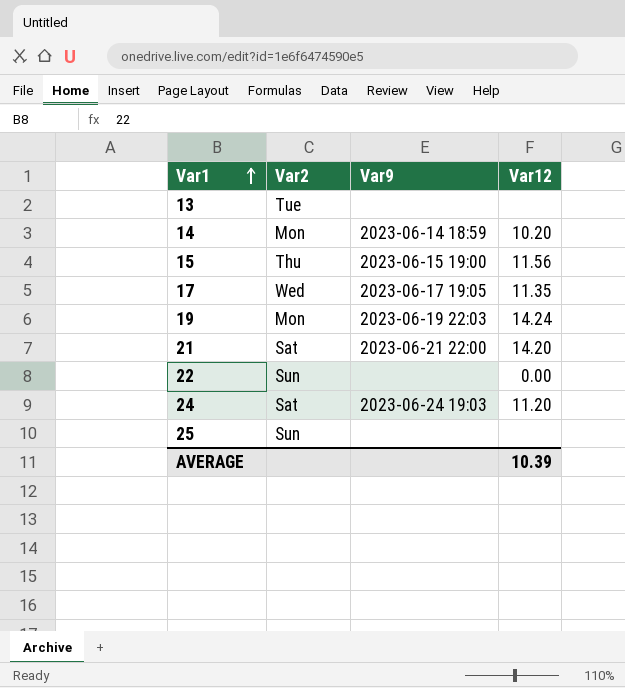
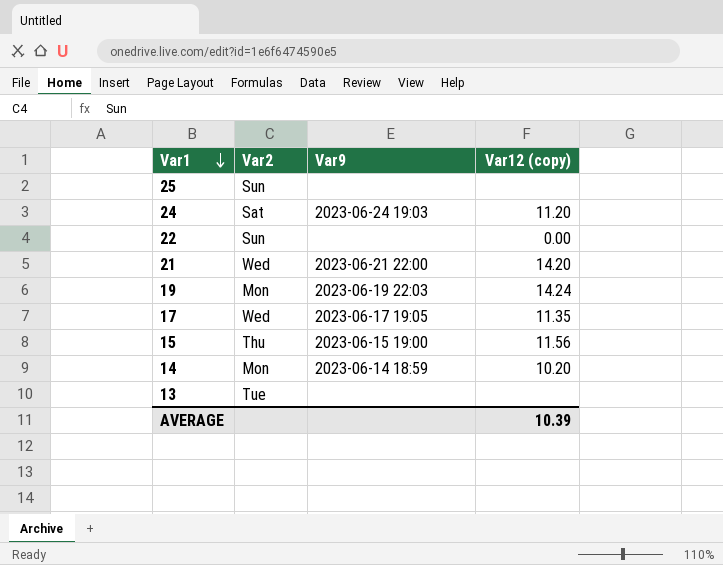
row order: Var1 ascending -> Var1 descending
column name: Var12 -> Var12 (copy)
21 | Var2: Sat -> Wed

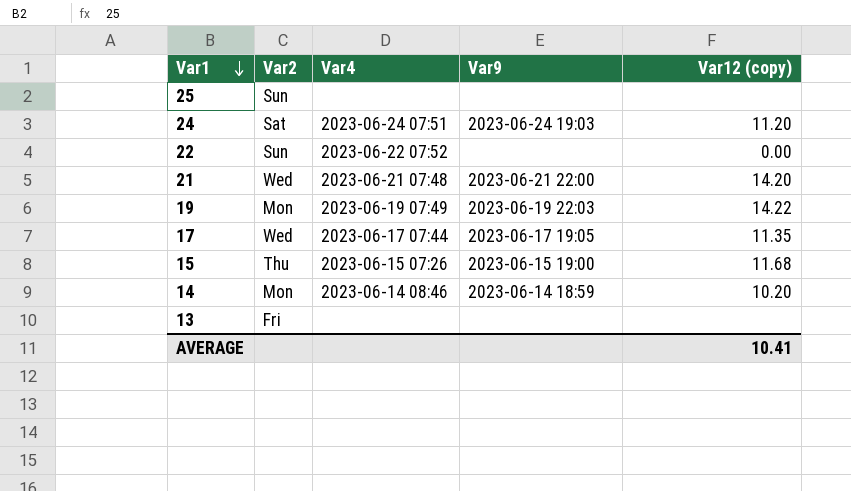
column Var4 | position: none -> 3
19 | Var12 (copy): 14.24 -> 14.22
15 | Var12 (copy): 11.56 -> 11.68
13 | Var2: Tue -> Fri
AVERAGE | Var12 (copy): 10.39 -> 10.41

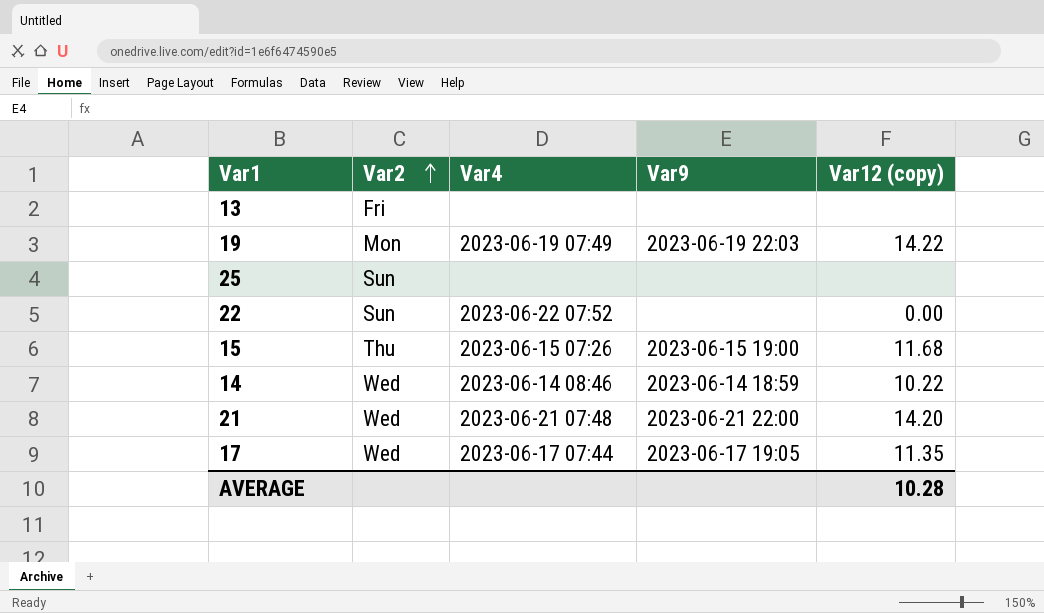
row order: Var1 descending -> Var2 ascending
row 24: Sat | 2023-06-24 07:51 | 2023-06-24 19:03 | 11.20 -> none
14 | Var2: Mon -> Wed
14 | Var12 (copy): 10.20 -> 10.22
AVERAGE | Var12 (copy): 10.41 -> 10.28

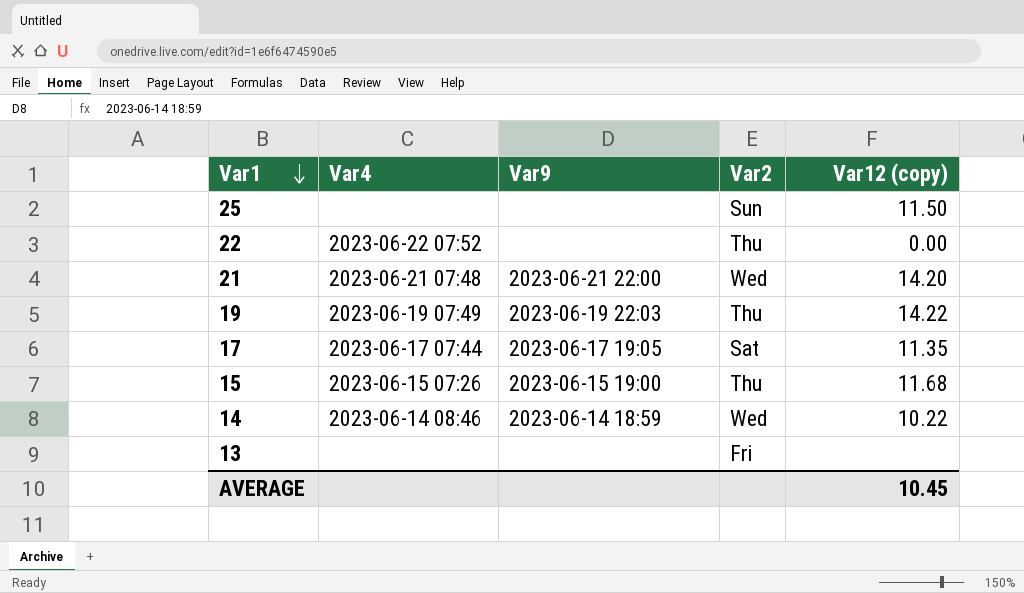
row order: Var2 ascending -> Var1 descending
column Var2 | position: 2 -> 4
25 | Var12 (copy): none -> 11.50
22 | Var2: Sun -> Thu
19 | Var2: Mon -> Thu
17 | Var2: Wed -> Sat
AVERAGE | Var12 (copy): 10.28 -> 10.45

